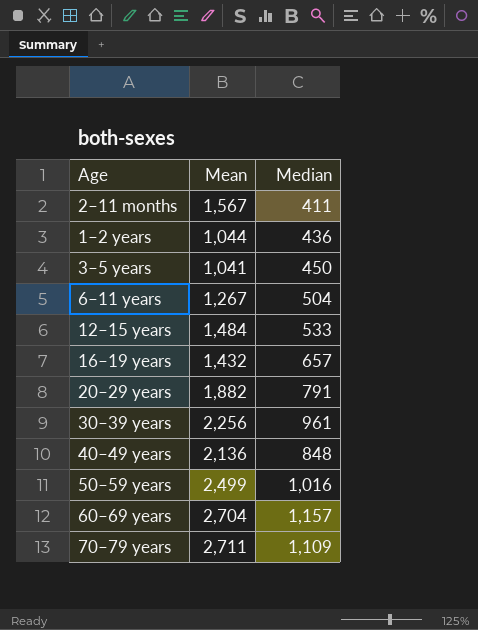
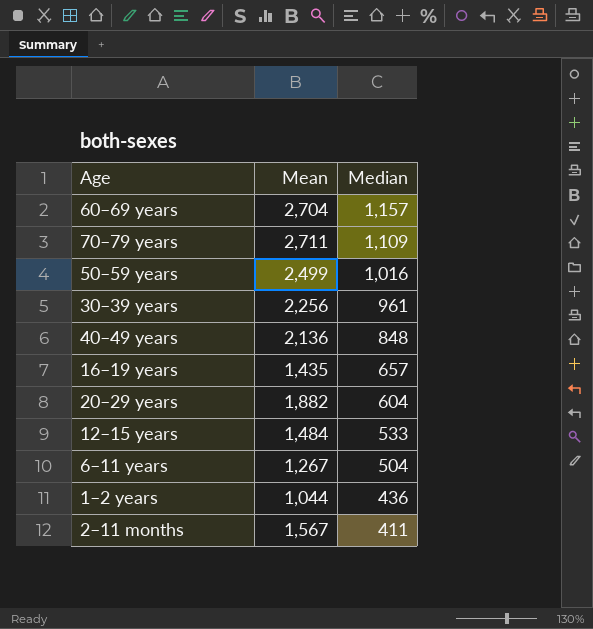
row order: none -> Median descending
row 3–5 years: 1,041 | 450 -> none
16–19 years | Mean: 1,432 -> 1,435
20–29 years | Median: 791 -> 604

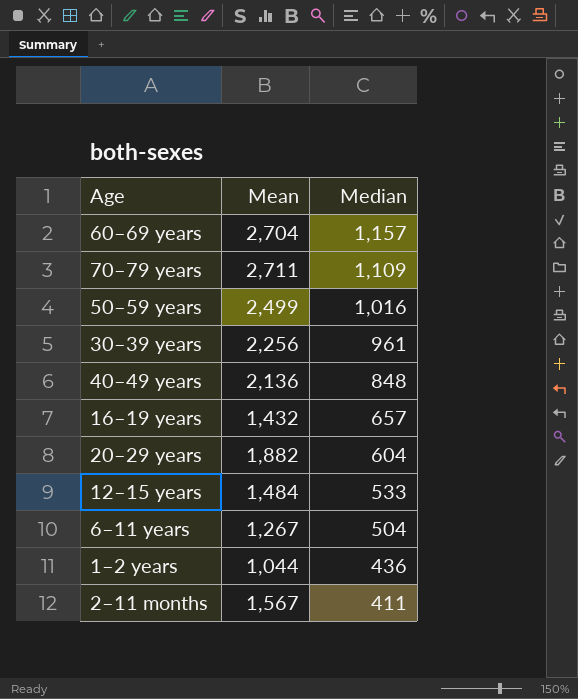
16–19 years | Mean: 1,435 -> 1,432

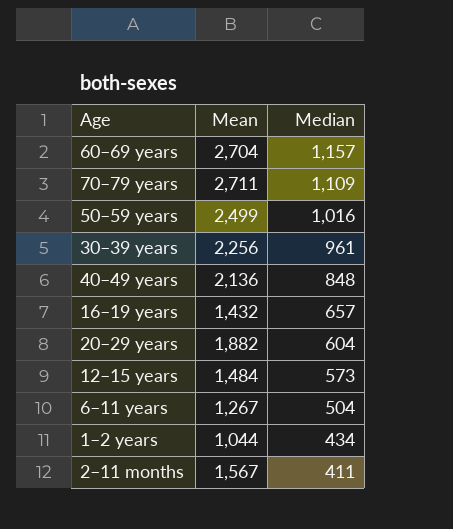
12–15 years | Median: 533 -> 573
1–2 years | Median: 436 -> 434

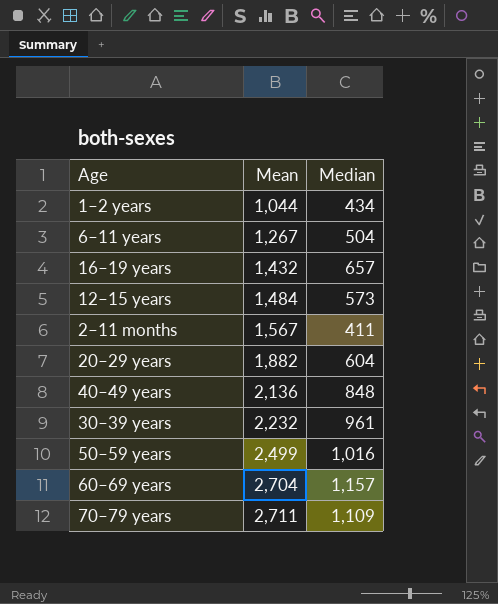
row order: Median descending -> Mean ascending
30–39 years | Mean: 2,256 -> 2,232

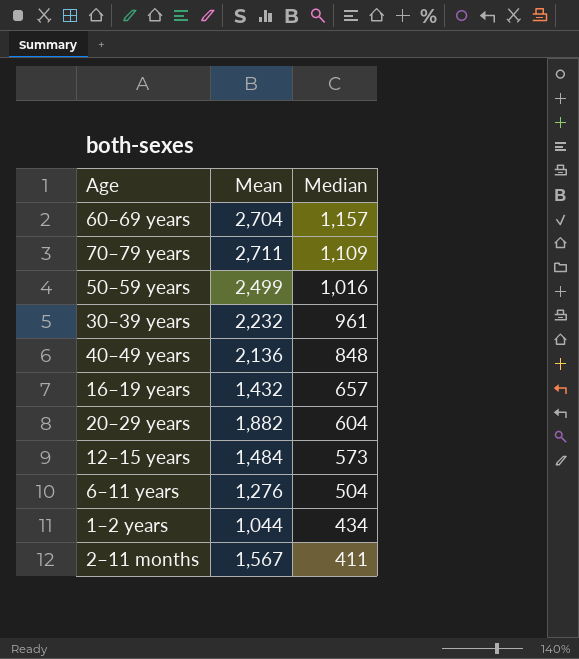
row order: Mean ascending -> Median descending
6–11 years | Mean: 1,267 -> 1,276

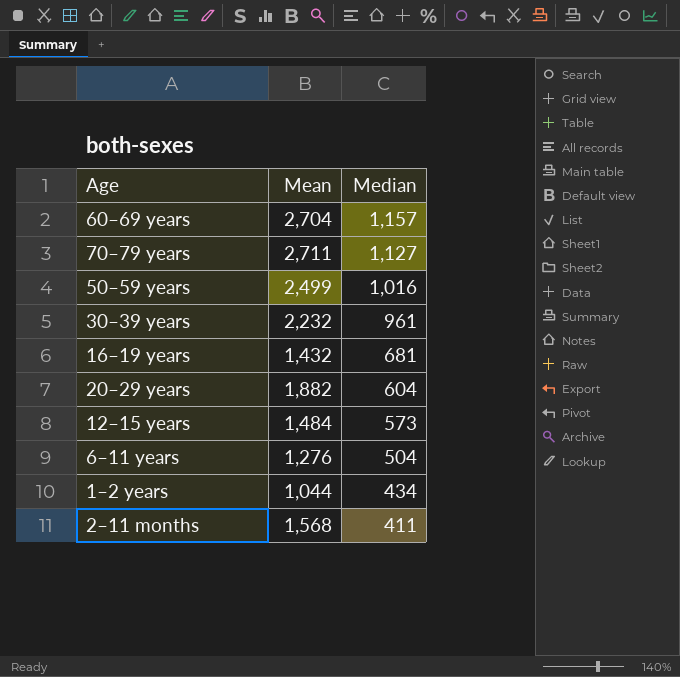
row 40–49 years: 2,136 | 848 -> none
70–79 years | Median: 1,109 -> 1,127
16–19 years | Median: 657 -> 681
2–11 months | Mean: 1,567 -> 1,568

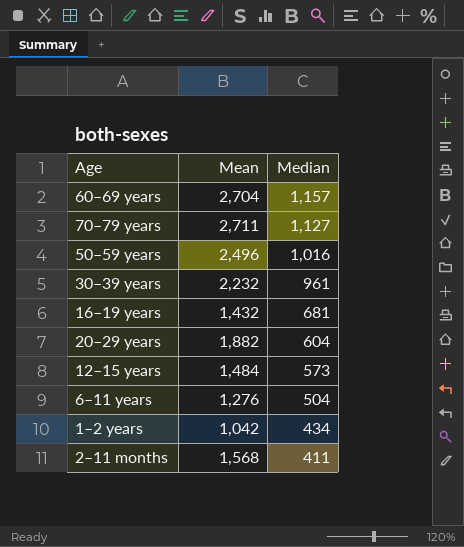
50–59 years | Mean: 2,499 -> 2,496
1–2 years | Mean: 1,044 -> 1,042

